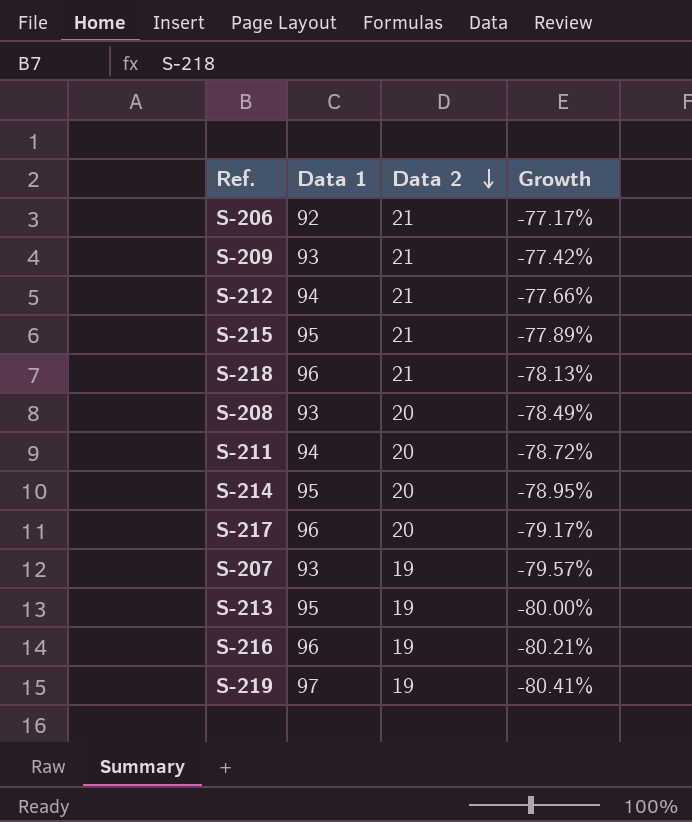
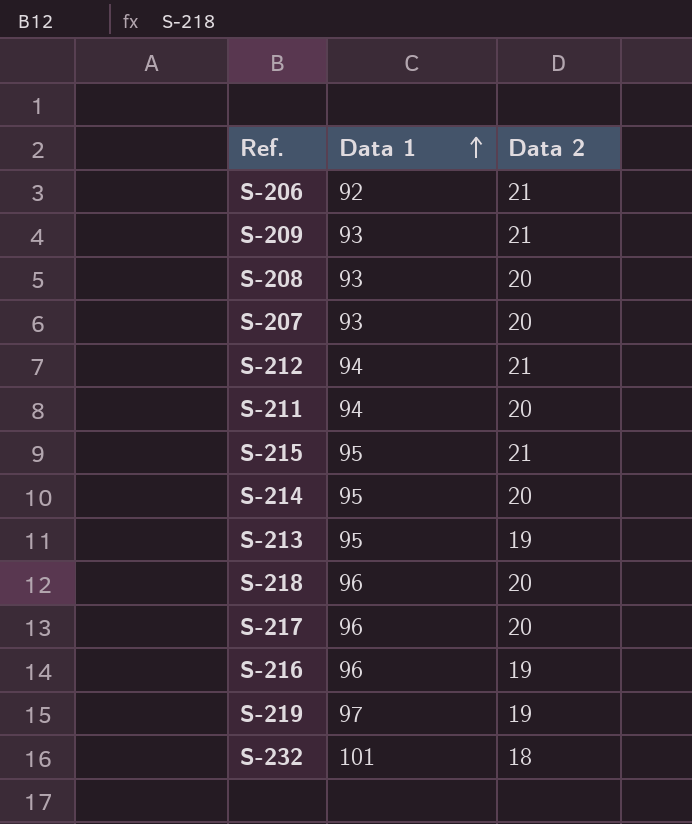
row order: Data 2 descending -> Data 1 ascending
column Growth | formula: ([Data 2] - [Data 1]) / [Data 1] -> none
S-207 | Data 2: 19 -> 20
S-218 | Data 2: 21 -> 20
row S-232: none -> 101 | 18

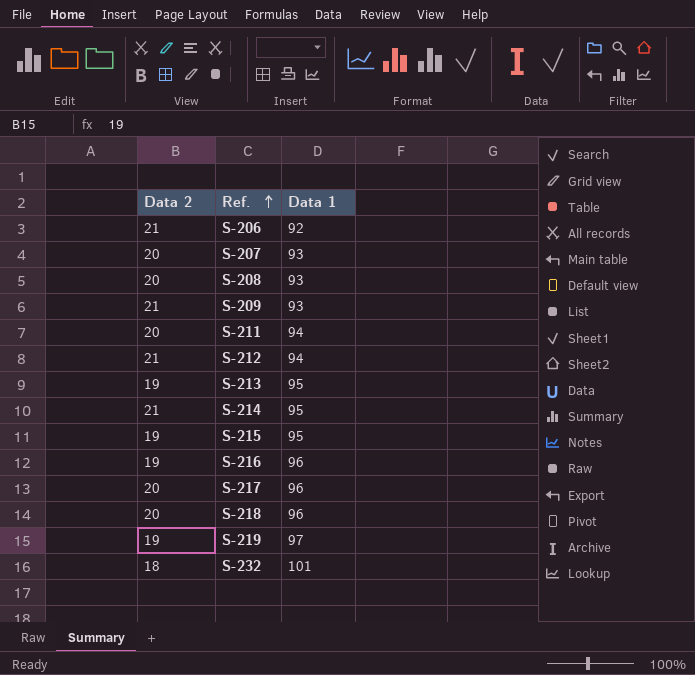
row order: Data 1 ascending -> Ref. ascending
column Data 2 | position: 3 -> 1
S-214 | Data 2: 20 -> 21
S-215 | Data 2: 21 -> 19

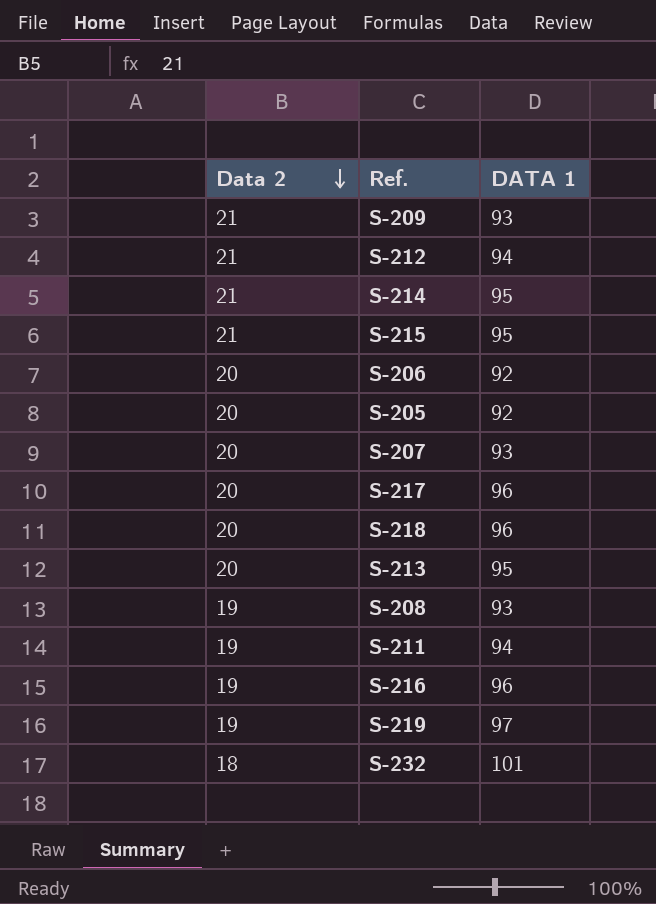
row order: Ref. ascending -> Data 2 descending
column name: Data 1 -> DATA 1
S-215 | Data 2: 19 -> 21
S-206 | Data 2: 21 -> 20
row S-205: none -> 20 | 92
S-213 | Data 2: 19 -> 20
S-208 | Data 2: 20 -> 19
S-211 | Data 2: 20 -> 19

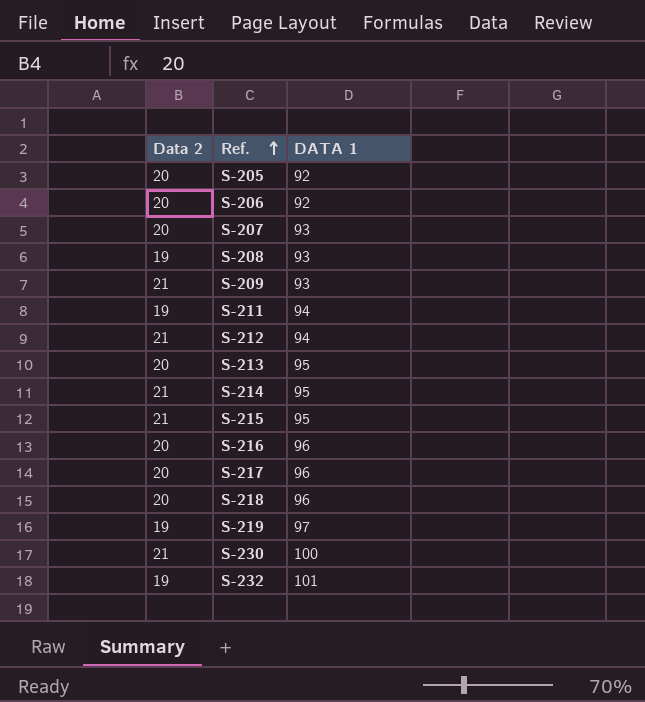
row order: Data 2 descending -> Ref. ascending
S-216 | Data 2: 19 -> 20
row S-230: none -> 21 | 100
S-232 | Data 2: 18 -> 19

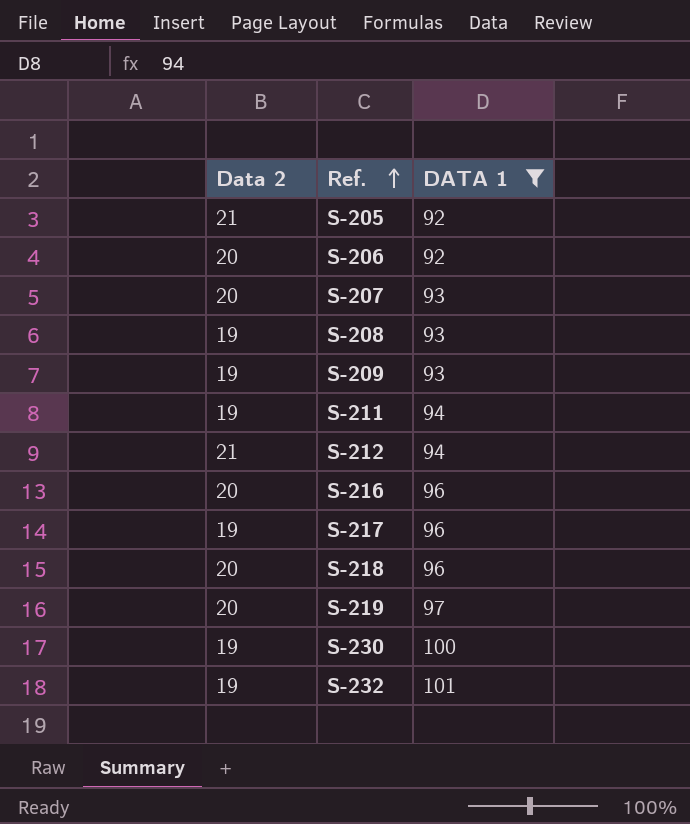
filter: none -> DATA 1 != 95
S-205 | Data 2: 20 -> 21
S-209 | Data 2: 21 -> 19
S-217 | Data 2: 20 -> 19
S-219 | Data 2: 19 -> 20
S-230 | Data 2: 21 -> 19

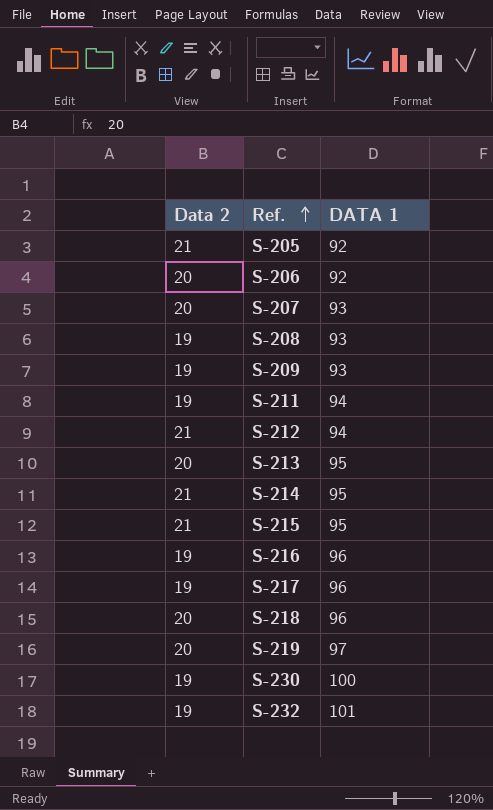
filter: DATA 1 != 95 -> none
S-216 | Data 2: 20 -> 19

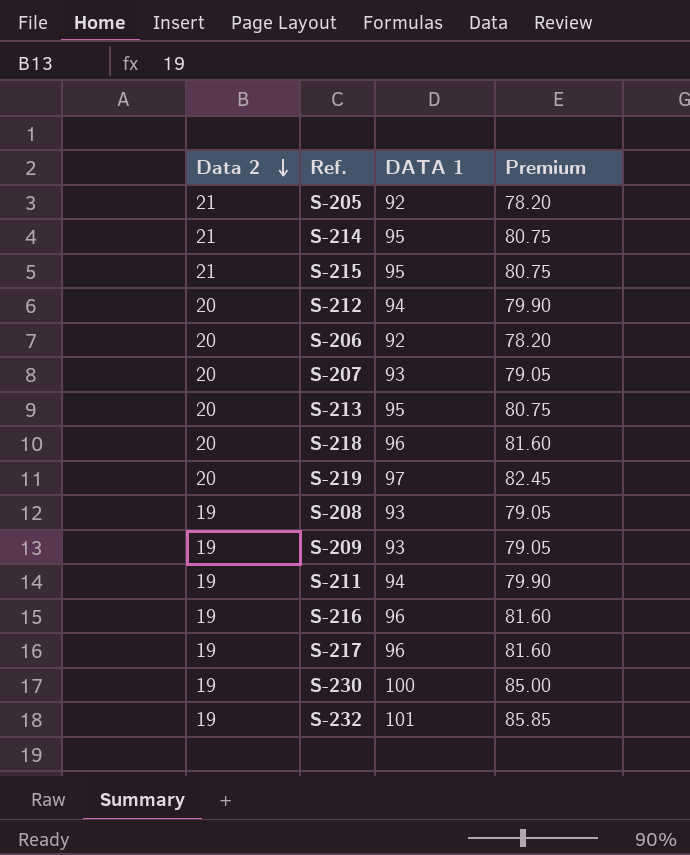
row order: Ref. ascending -> Data 2 descending
column Premium | formula: none -> [DATA 1] * 0.85
S-212 | Data 2: 21 -> 20

